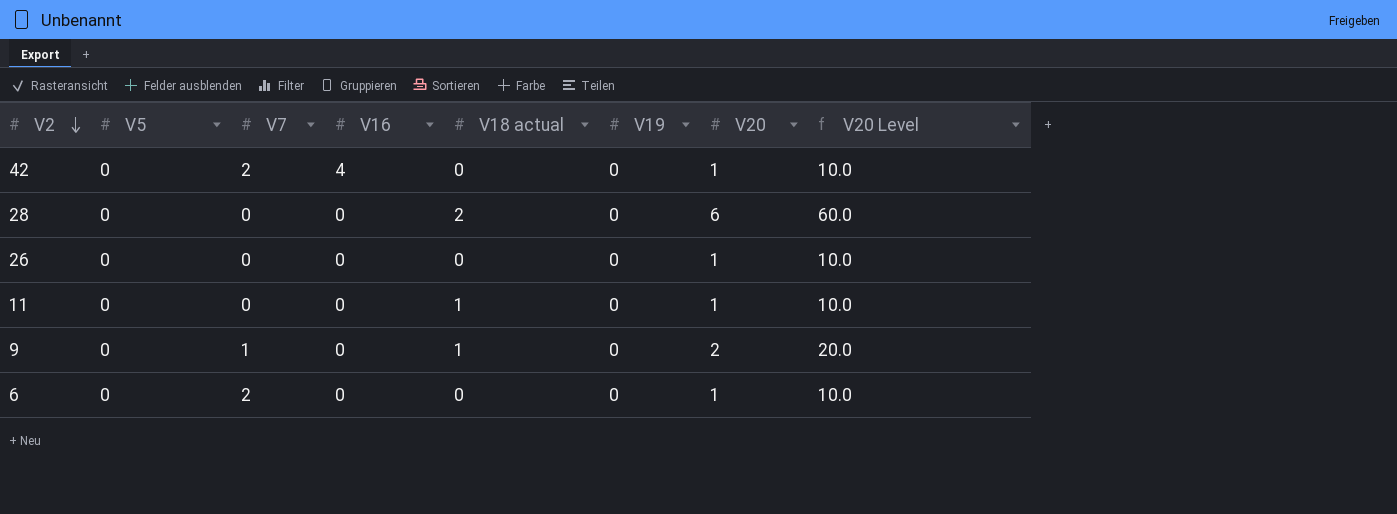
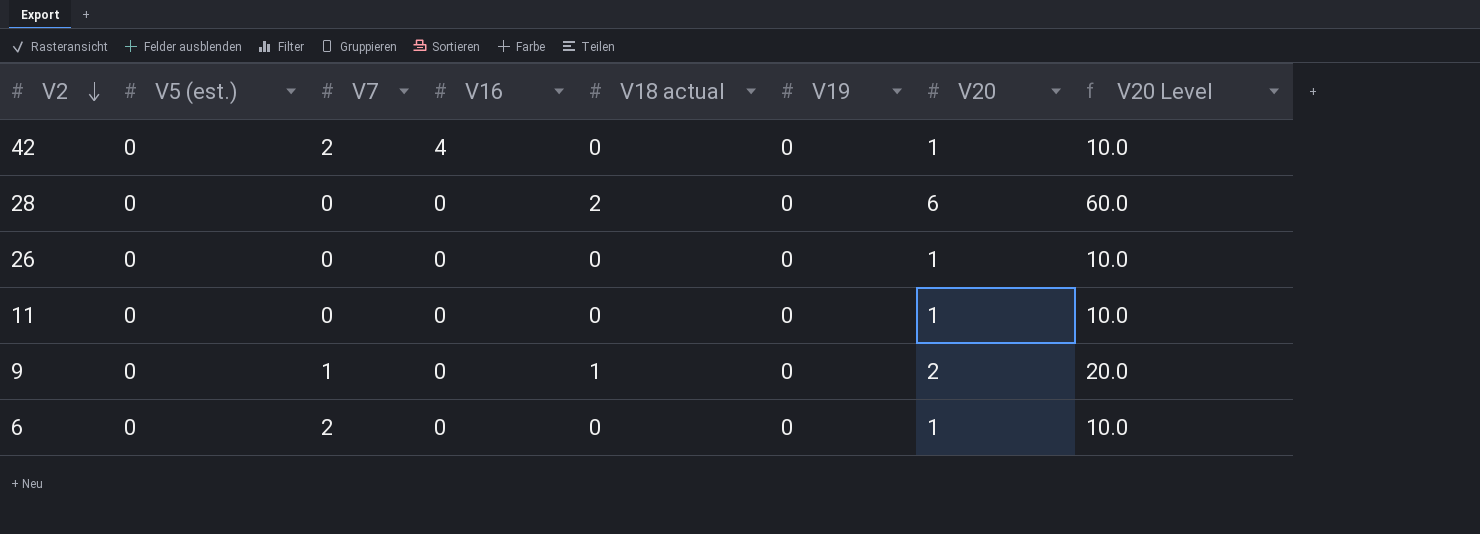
column name: V5 -> V5 (est.)
11 | V18 actual: 1 -> 0

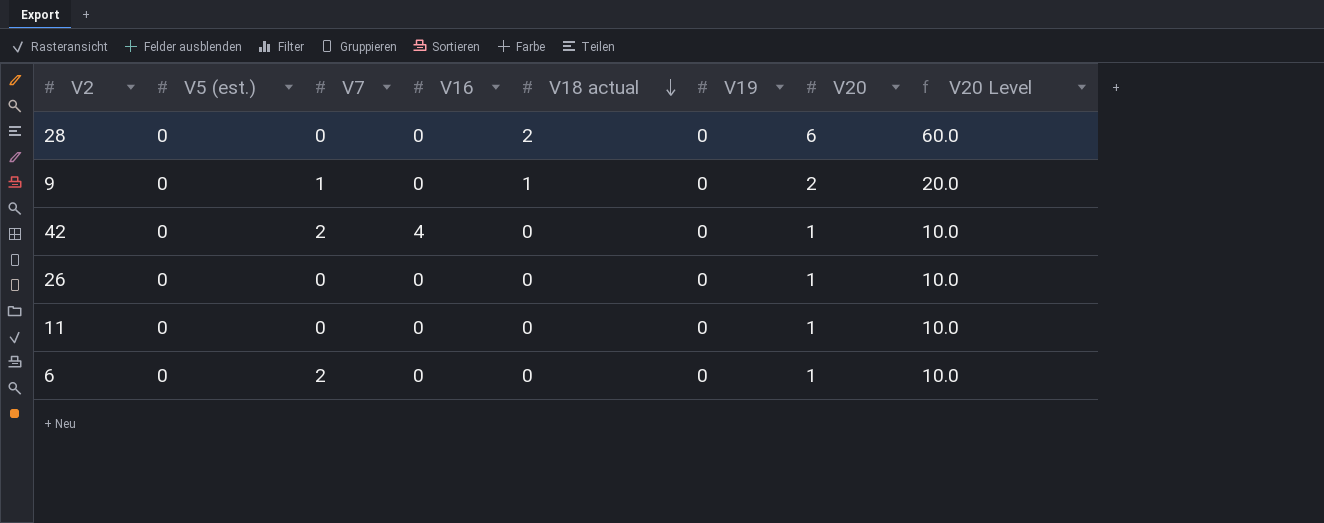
row order: V2 descending -> V18 actual descending

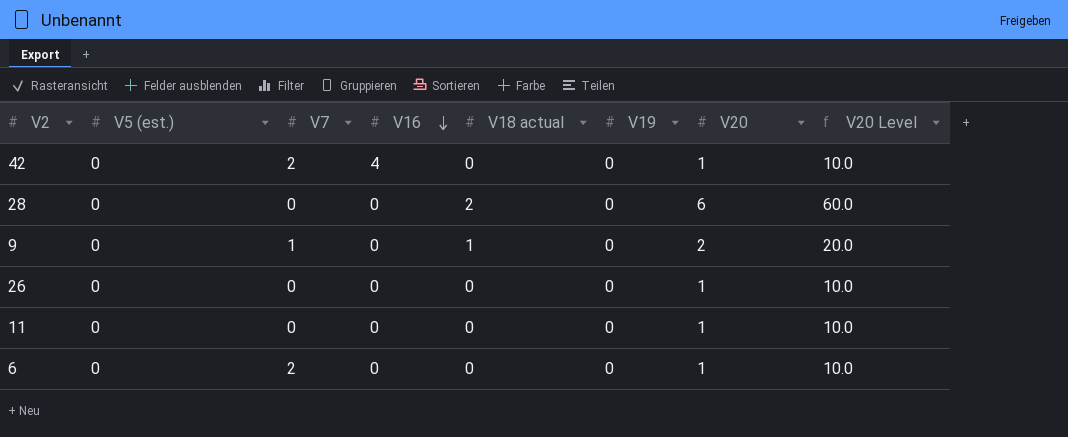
row order: V18 actual descending -> V16 descending

